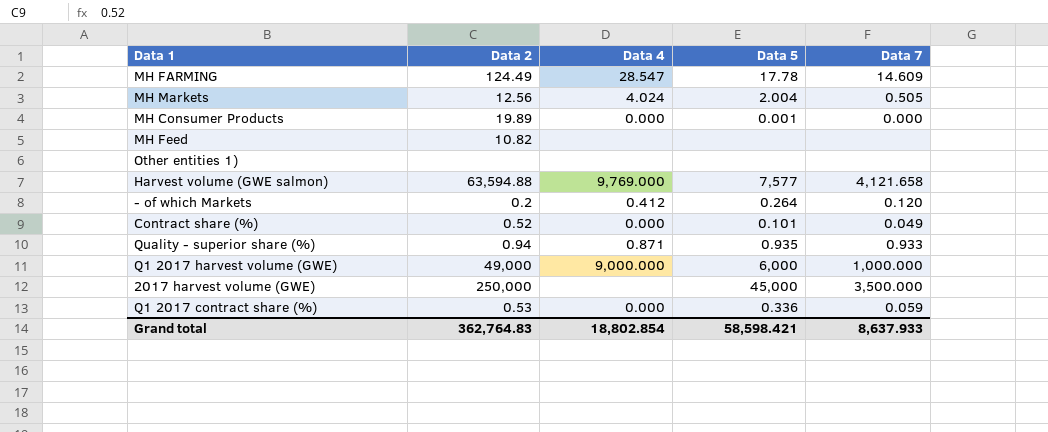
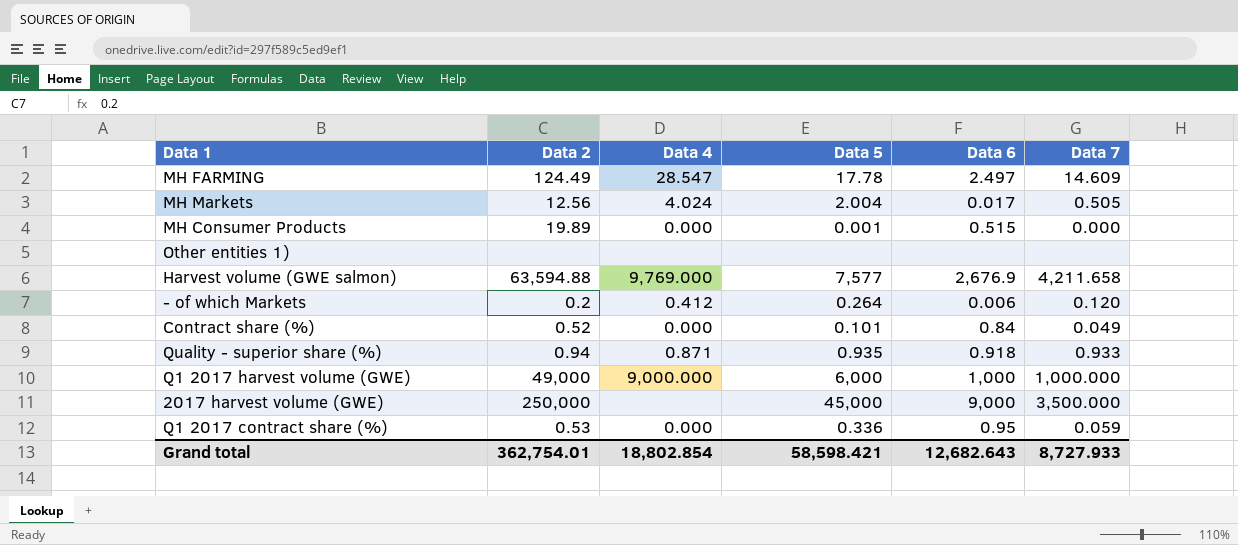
column Data 6 | position: none -> 5
row MH Feed: 10.82 | none | none | none -> none
Harvest volume (GWE salmon) | Data 7: 4,121.658 -> 4,211.658
Grand total | Data 2: 362,764.83 -> 362,754.01
Grand total | Data 7: 8,637.933 -> 8,727.933

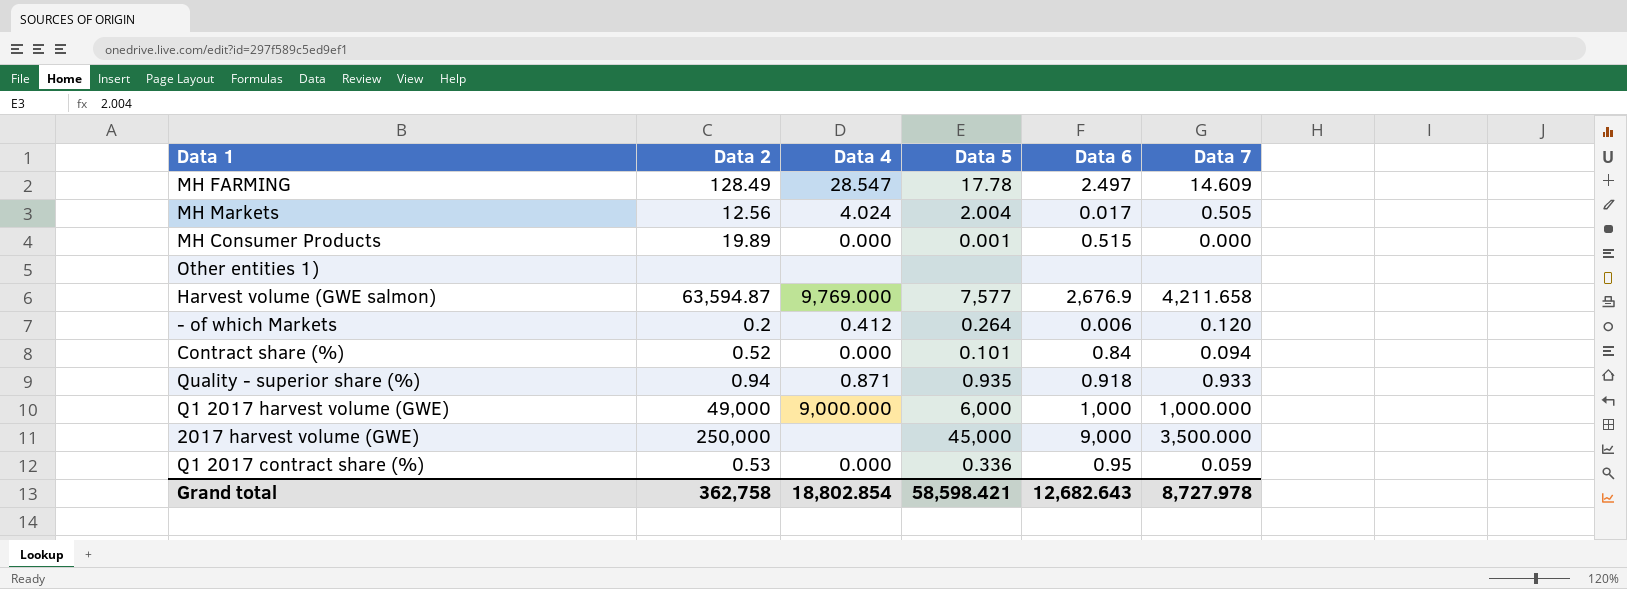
MH FARMING | Data 2: 124.49 -> 128.49
Harvest volume (GWE salmon) | Data 2: 63,594.88 -> 63,594.87
Contract share (%) | Data 7: 0.049 -> 0.094
Grand total | Data 2: 362,754.01 -> 362,758
Grand total | Data 7: 8,727.933 -> 8,727.978

